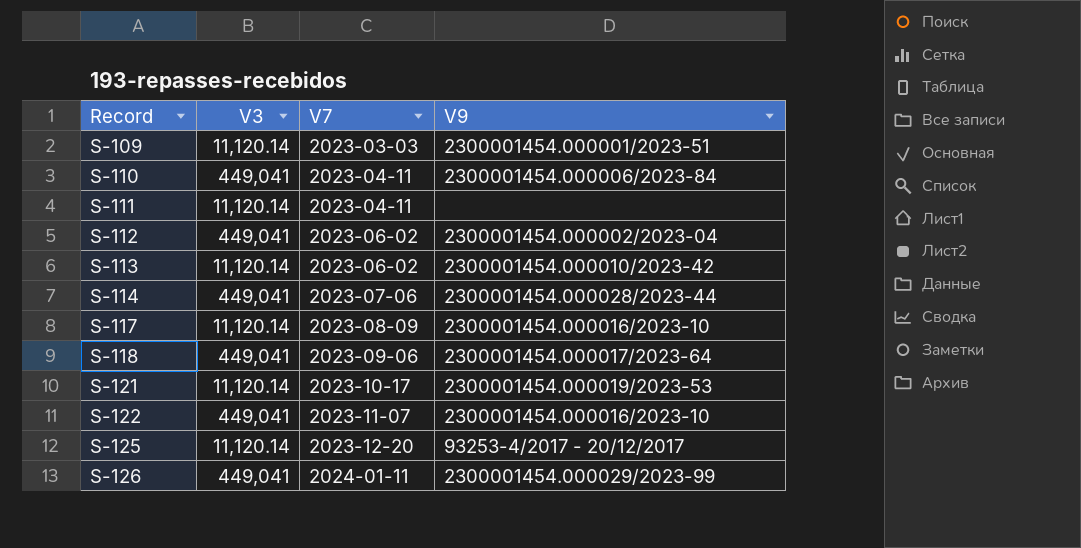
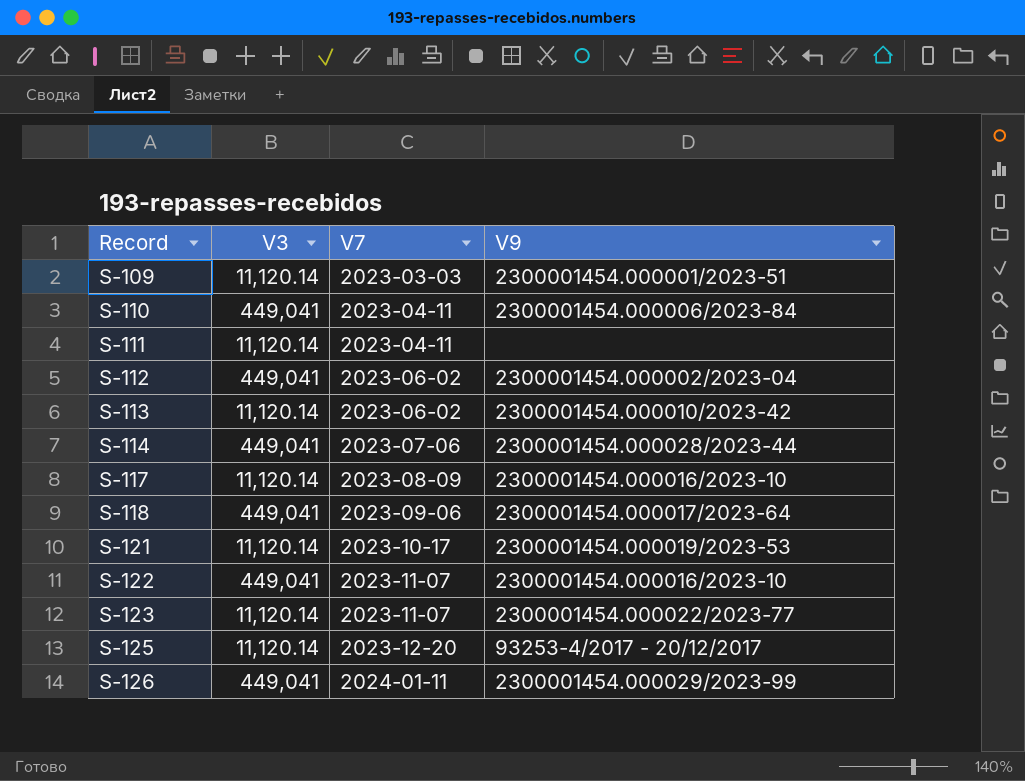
row S-123: none -> 11,120.14 | 2023-11-07 | 2300001454.000022/2023-77

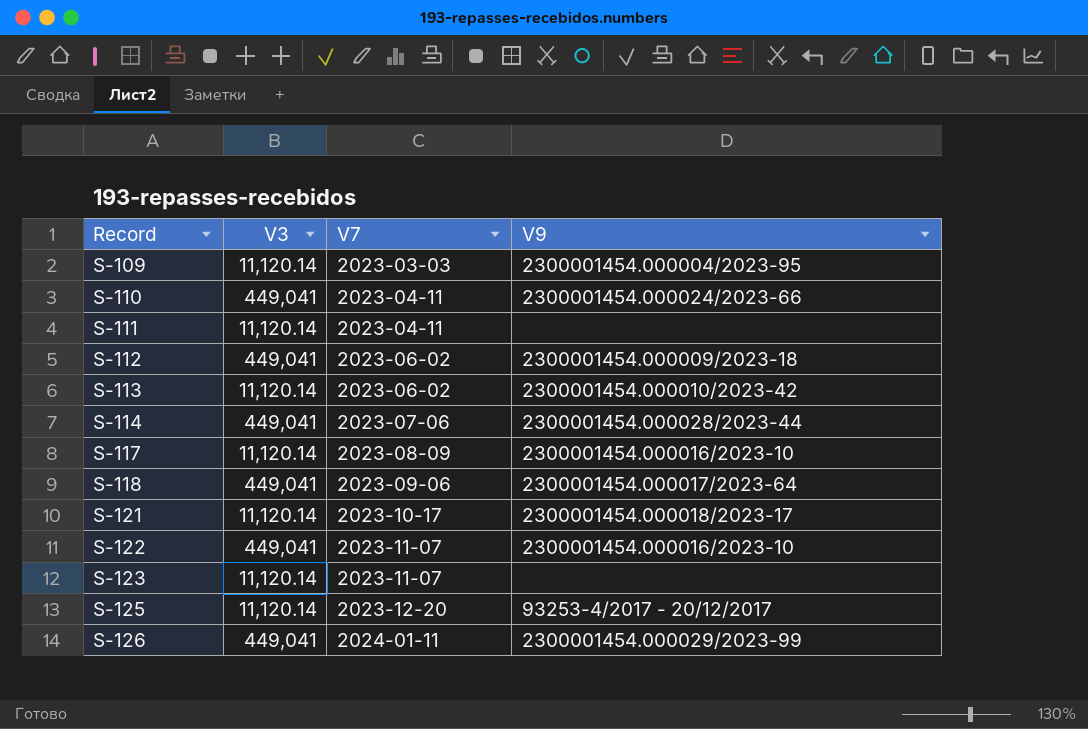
S-109 | V9: 2300001454.000001/2023-51 -> 2300001454.000004/2023-95
S-110 | V9: 2300001454.000006/2023-84 -> 2300001454.000024/2023-66
S-112 | V9: 2300001454.000002/2023-04 -> 2300001454.000009/2023-18
S-121 | V9: 2300001454.000019/2023-53 -> 2300001454.000018/2023-17
S-123 | V9: 2300001454.000022/2023-77 -> none

